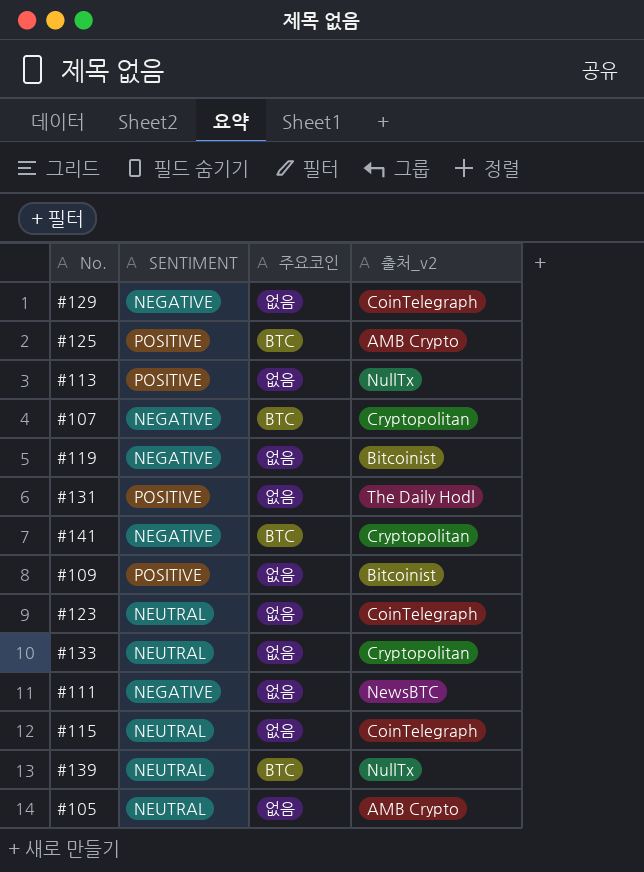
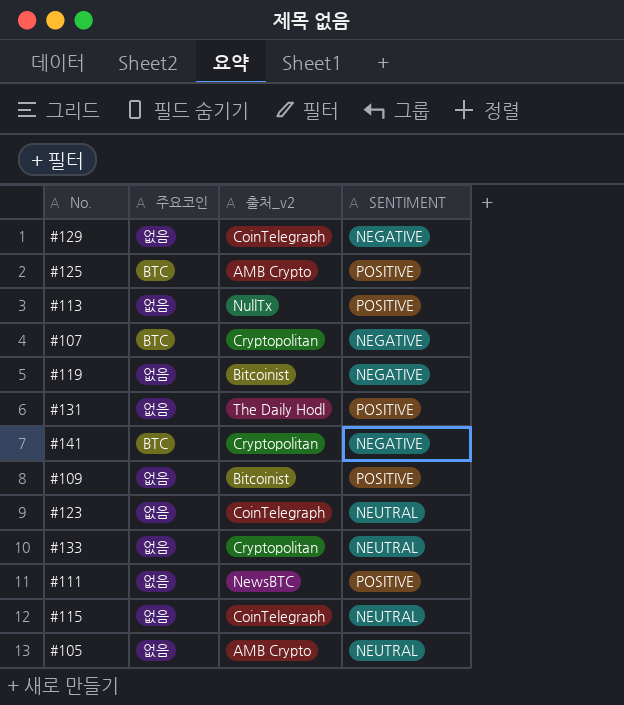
column SENTIMENT | position: 2 -> 4
row #139: NEUTRAL | BTC | NullTx -> none
#111 | SENTIMENT: NEGATIVE -> POSITIVE

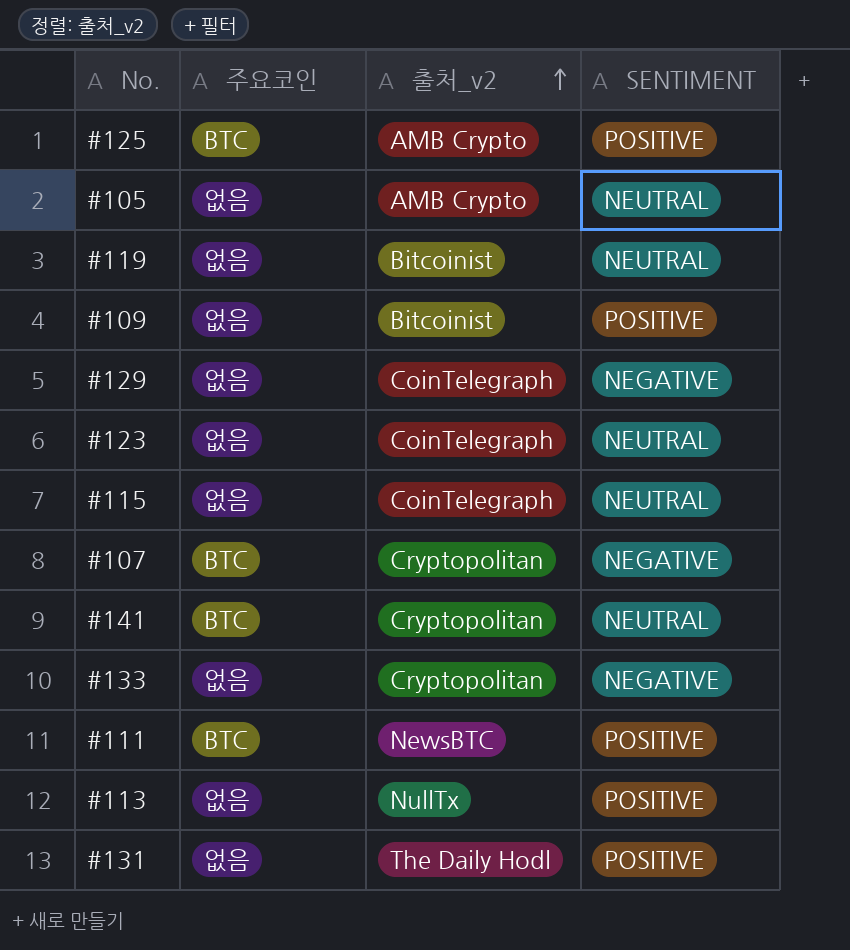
row order: none -> 출처_v2 ascending
#119 | SENTIMENT: NEGATIVE -> NEUTRAL
#141 | SENTIMENT: NEGATIVE -> NEUTRAL
#133 | SENTIMENT: NEUTRAL -> NEGATIVE
#111 | 주요코인: 없음 -> BTC

